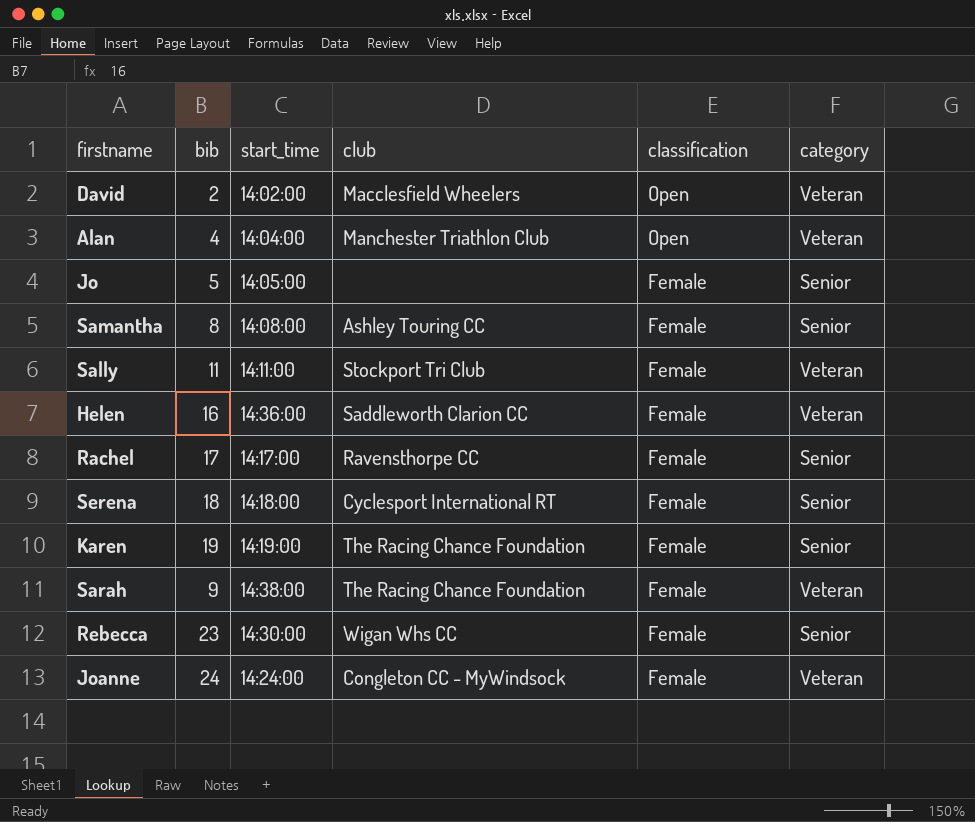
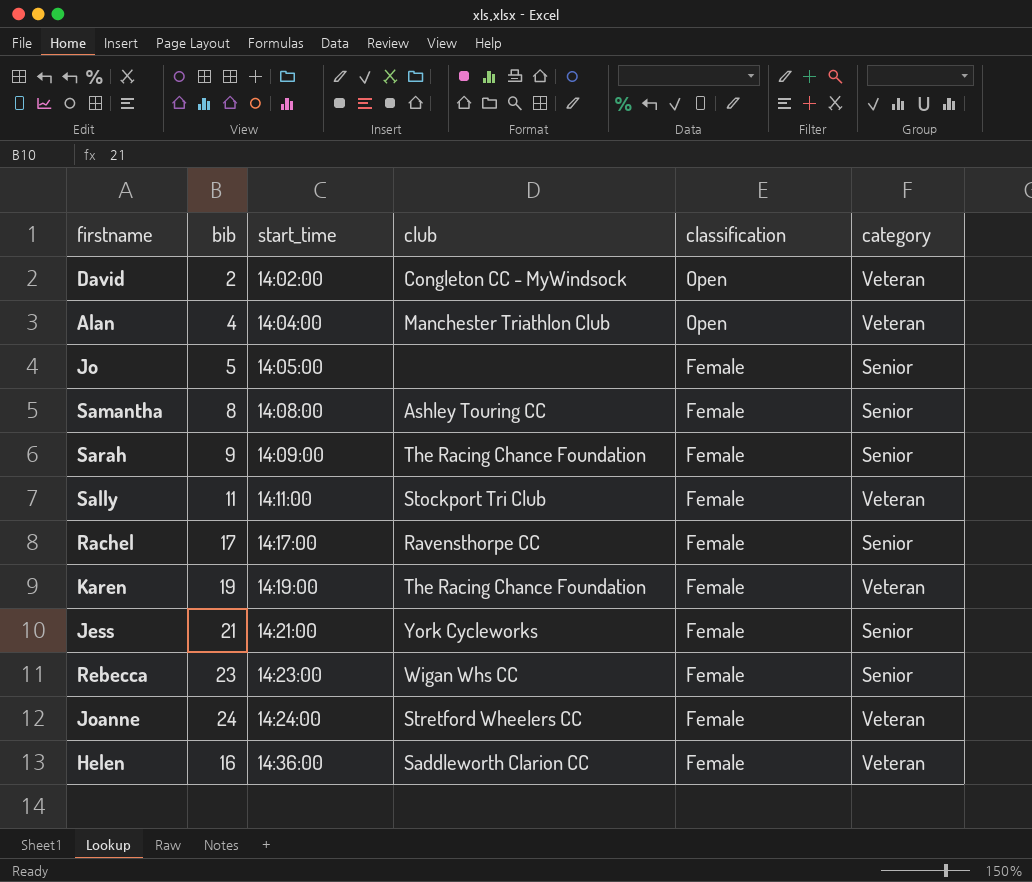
row order: classification descending -> start_time ascending
row Serena: 18 | 14:18:00 | Cyclesport International RT | Female | Senior -> none
David | club: Macclesfield Wheelers -> Congleton CC - MyWindsock
Sarah | start_time: 14:38:00 -> 14:09:00
Sarah | category: Veteran -> Senior
Karen | category: Senior -> Veteran
row Jess: none -> 21 | 14:21:00 | York Cycleworks | Female | Senior
Rebecca | start_time: 14:30:00 -> 14:23:00
Joanne | club: Congleton CC - MyWindsock -> Stretford Wheelers CC

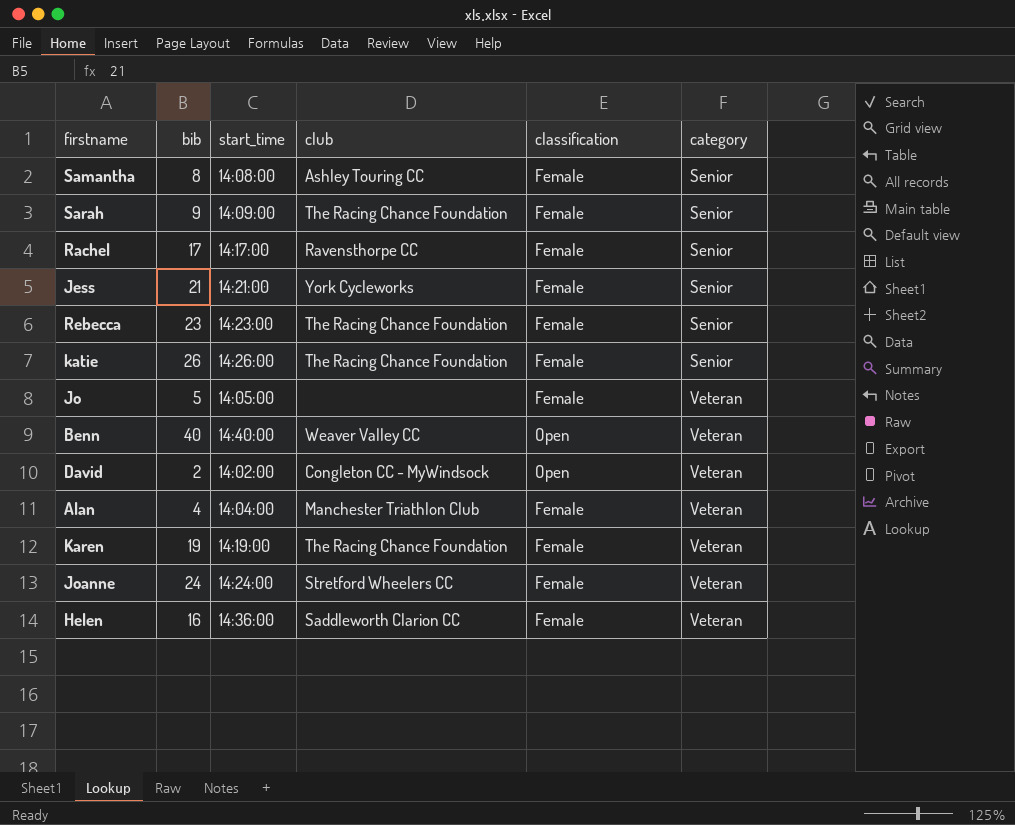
row order: start_time ascending -> category ascending
row Sally: 11 | 14:11:00 | Stockport Tri Club | Female | Veteran -> none
Rebecca | club: Wigan Whs CC -> The Racing Chance Foundation
row katie: none -> 26 | 14:26:00 | The Racing Chance Foundation | Female | Senior
Jo | category: Senior -> Veteran
row Benn: none -> 40 | 14:40:00 | Weaver Valley CC | Open | Veteran
Alan | classification: Open -> Female

